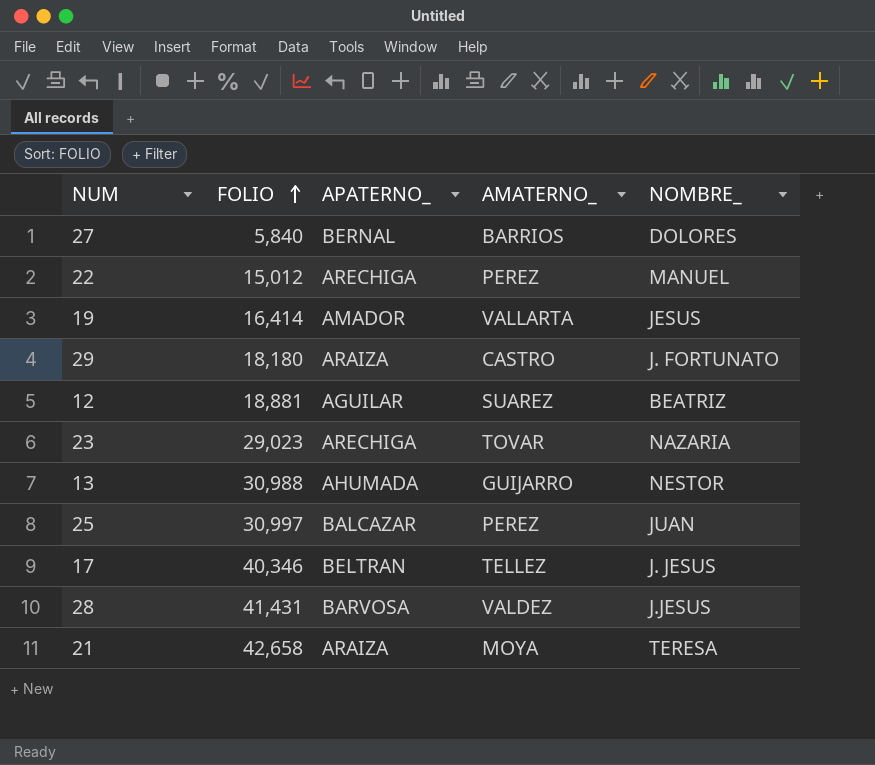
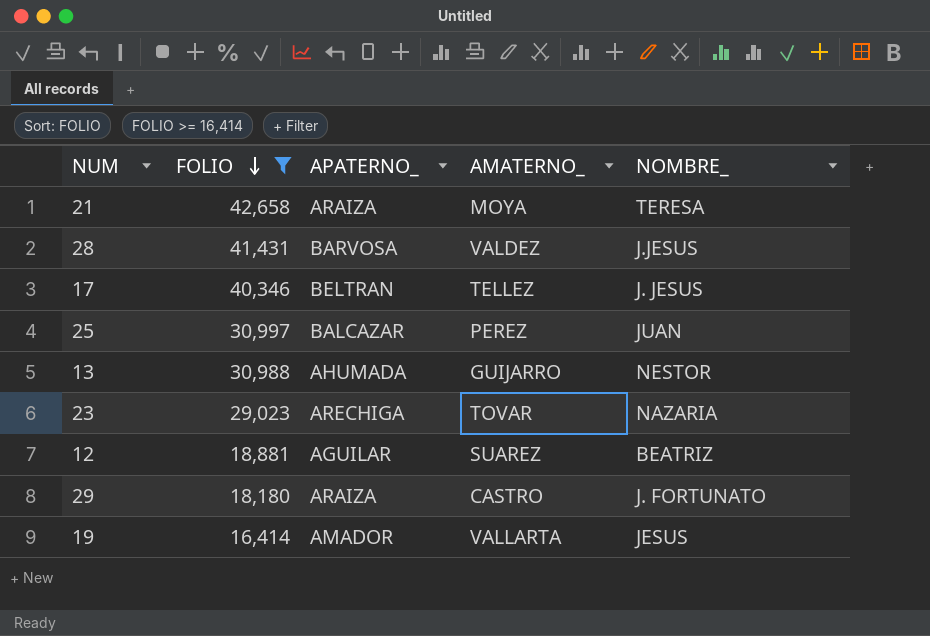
filter: none -> FOLIO >= 16,414
row order: FOLIO ascending -> FOLIO descending

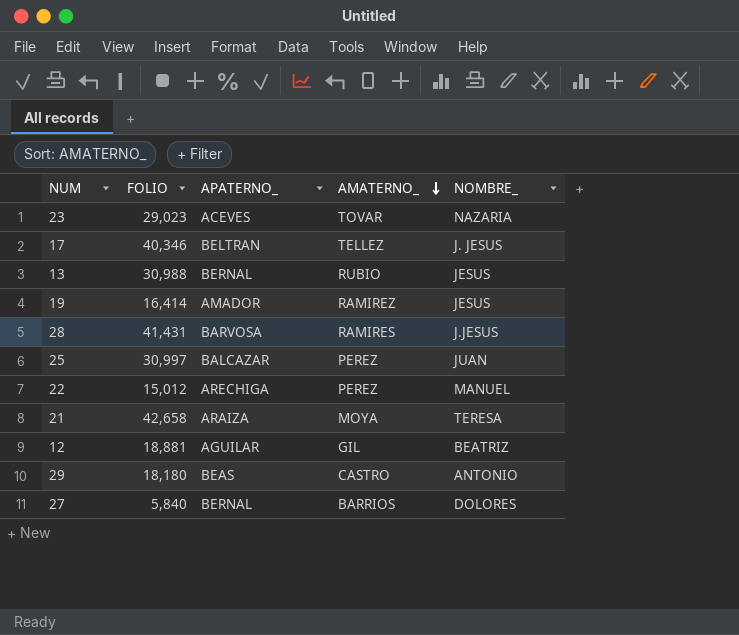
filter: FOLIO >= 16,414 -> none
row order: FOLIO descending -> AMATERNO_ descending
23 | APATERNO_: ARECHIGA -> ACEVES
13 | APATERNO_: AHUMADA -> BERNAL
13 | AMATERNO_: GUIJARRO -> RUBIO
13 | NOMBRE_: NESTOR -> JESUS
19 | AMATERNO_: VALLARTA -> RAMIREZ
28 | AMATERNO_: VALDEZ -> RAMIRES
12 | AMATERNO_: SUAREZ -> GIL
29 | APATERNO_: ARAIZA -> BEAS
29 | NOMBRE_: J. FORTUNATO -> ANTONIO

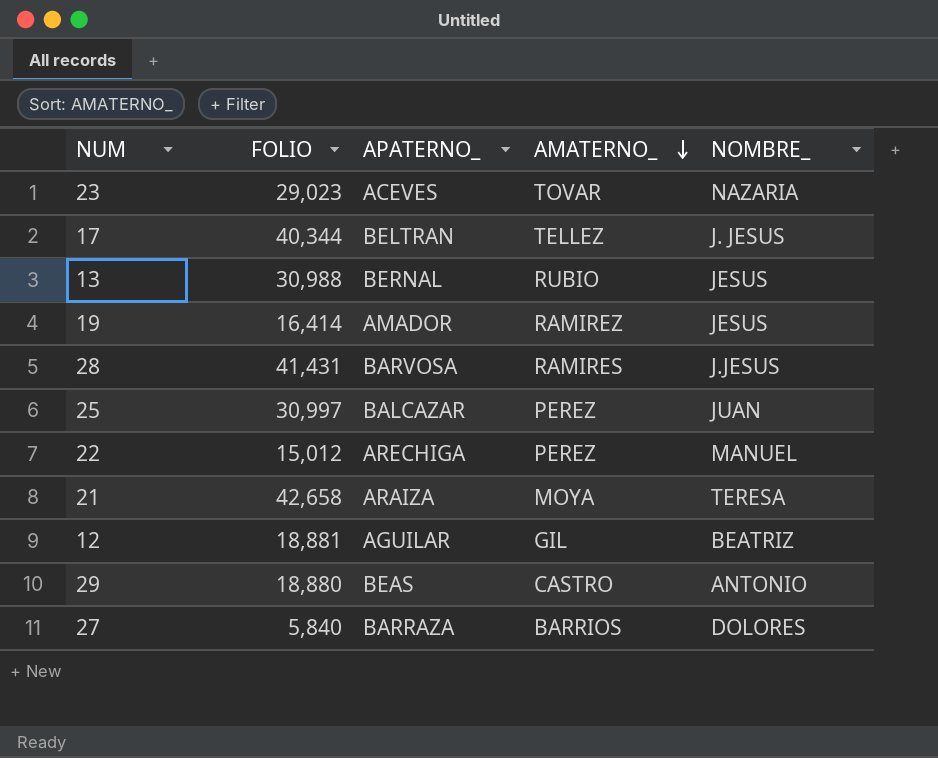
17 | FOLIO: 40,346 -> 40,344
29 | FOLIO: 18,180 -> 18,880
27 | APATERNO_: BERNAL -> BARRAZA

